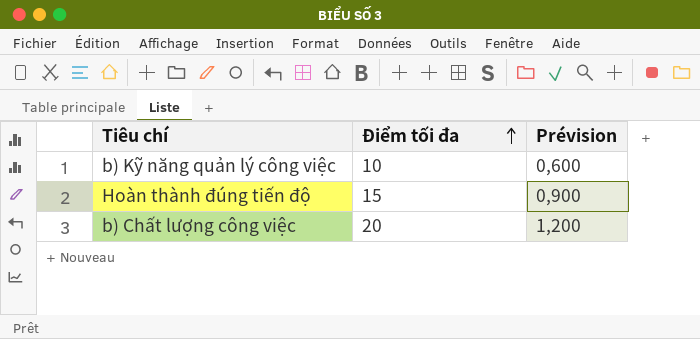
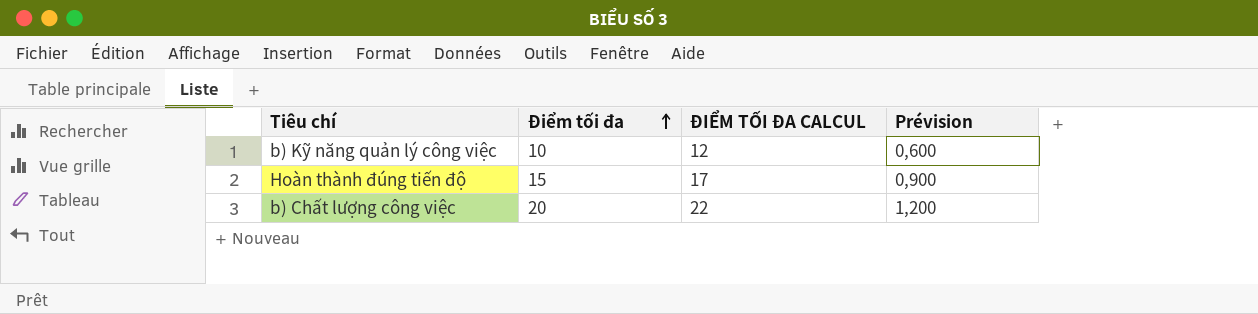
column ĐIỂM TỐI ĐA CALCUL | formula: none -> [Điểm tối đa] + 2

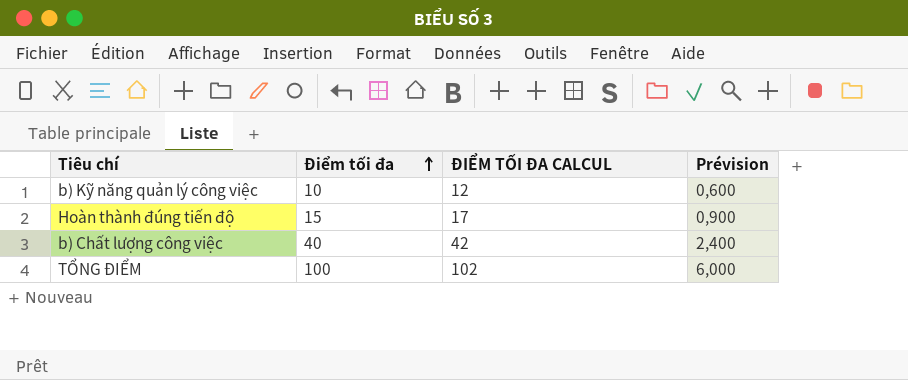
b) Chất lượng công việc | Điểm tối đa: 20 -> 40
b) Chất lượng công việc | ĐIỂM TỐI ĐA CALCUL: 22 -> 42
b) Chất lượng công việc | Prévision: 1,200 -> 2,400
row TỔNG ĐIỂM: none -> 100 | 102 | 6,000

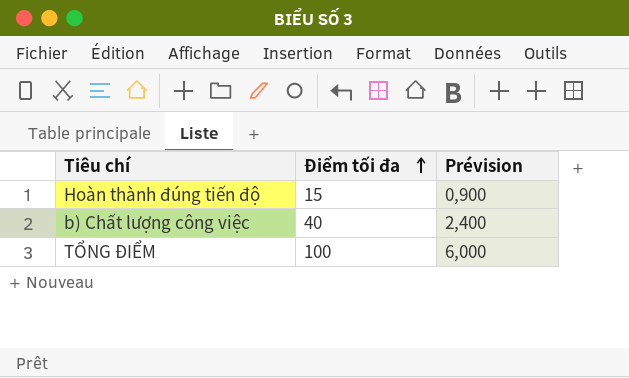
column ĐIỂM TỐI ĐA CALCUL | formula: [Điểm tối đa] + 2 -> none
row b) Kỹ năng quản lý công việc: 10 | 12 | 0,600 -> none

